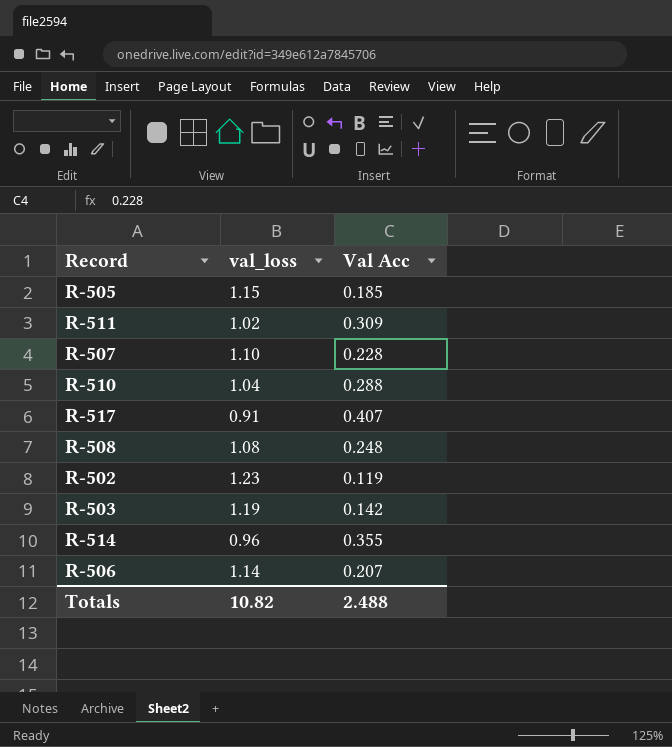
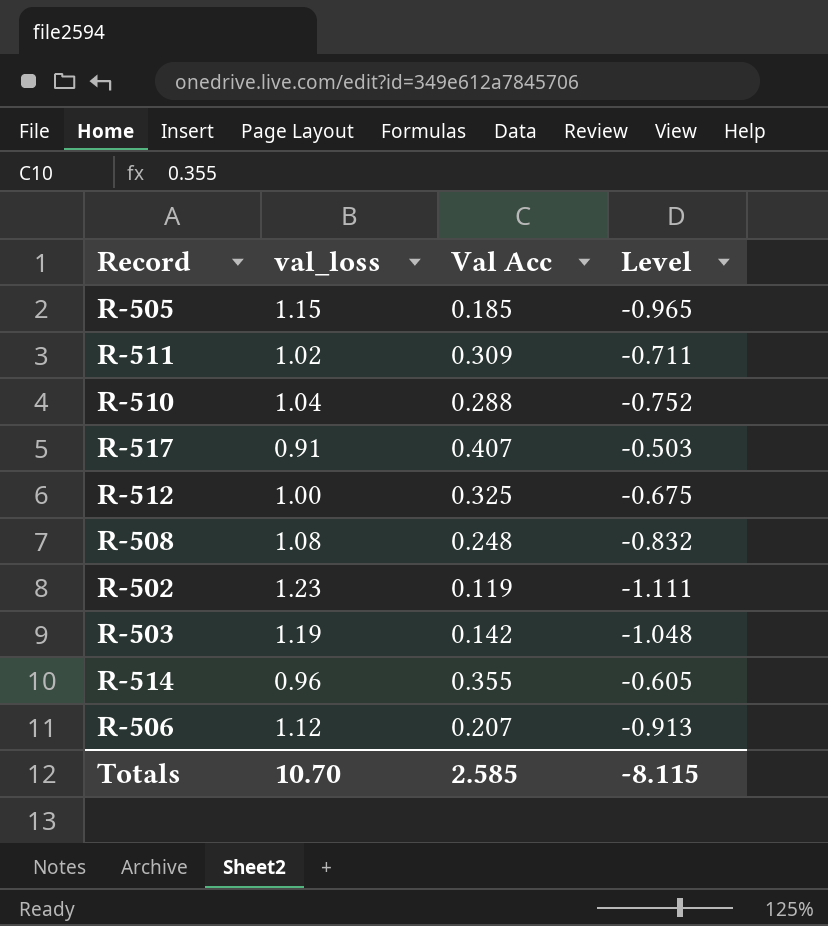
column Level | formula: none -> [Val Acc] - [val_loss]
row R-507: 1.10 | 0.228 -> none
row R-512: none -> 1.00 | 0.325 | -0.675
R-506 | val_loss: 1.14 -> 1.12
Totals | val_loss: 10.82 -> 10.70
Totals | Val Acc: 2.488 -> 2.585

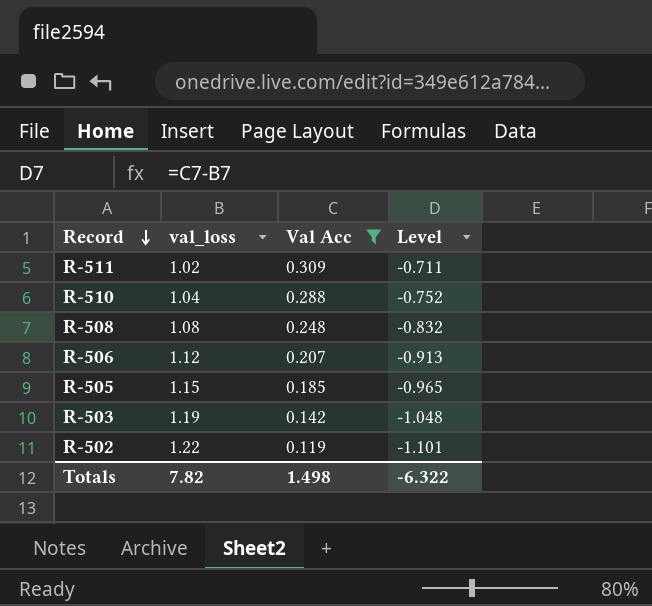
filter: none -> Val Acc <= 0.309
row order: none -> Record descending
R-502 | val_loss: 1.23 -> 1.22
R-502 | Level: -1.111 -> -1.101
Totals | val_loss: 10.70 -> 7.82
Totals | Val Acc: 2.585 -> 1.498
Totals | Level: -8.115 -> -6.322

